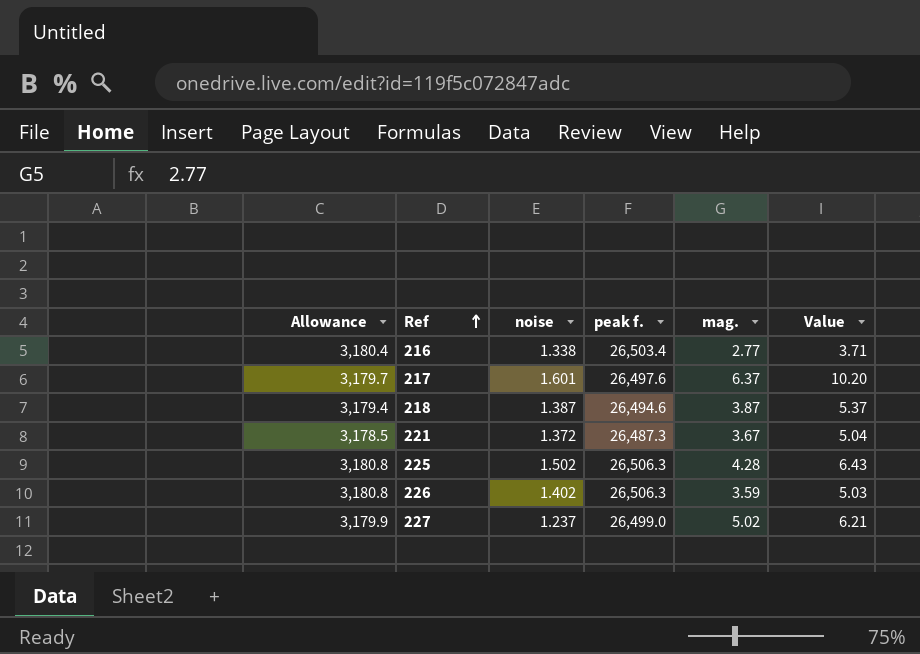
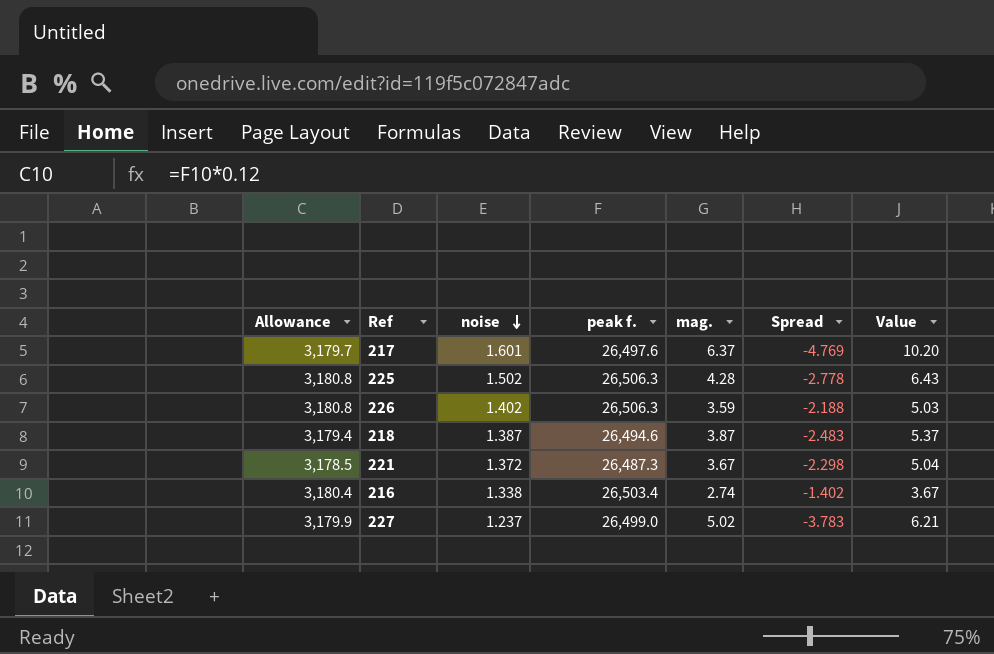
row order: Ref ascending -> noise descending
column Spread | formula: none -> [noise] - [mag.]
216 | mag.: 2.77 -> 2.74
216 | Value: 3.71 -> 3.67

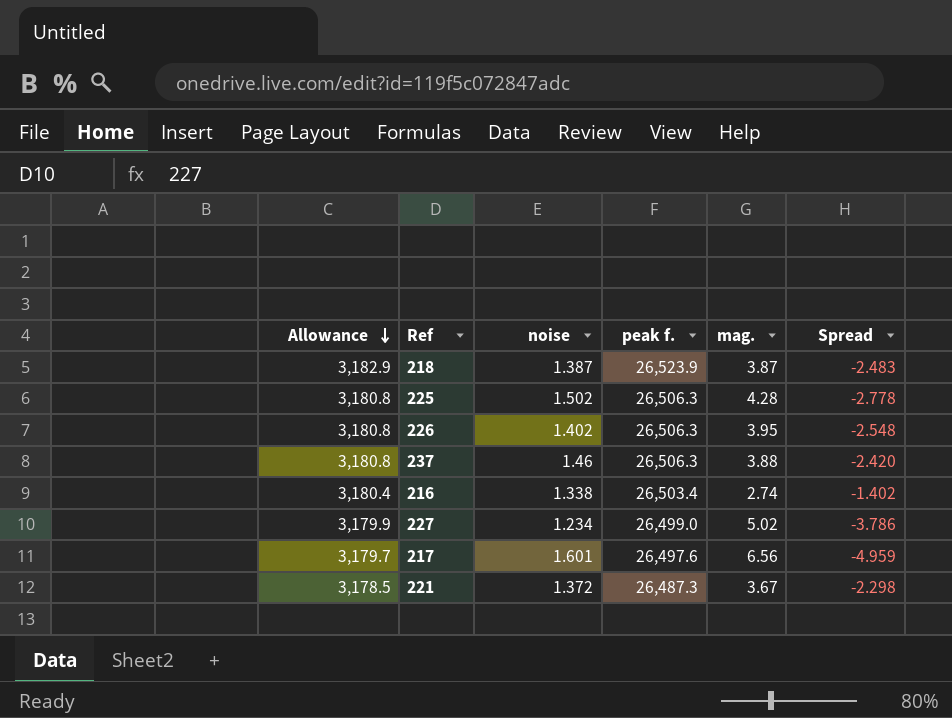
row order: noise descending -> Allowance descending
column Value | formula: [noise] * [mag.] -> none
218 | Allowance: 3,179.4 -> 3,182.9
218 | peak f.: 26,494.6 -> 26,523.9
226 | mag.: 3.59 -> 3.95
226 | Spread: -2.188 -> -2.548
row 237: none -> 3,180.8 | 1.46 | 26,506.3 | 3.88 | -2.420
227 | noise: 1.237 -> 1.234
227 | Spread: -3.783 -> -3.786
217 | mag.: 6.37 -> 6.56
217 | Spread: -4.769 -> -4.959

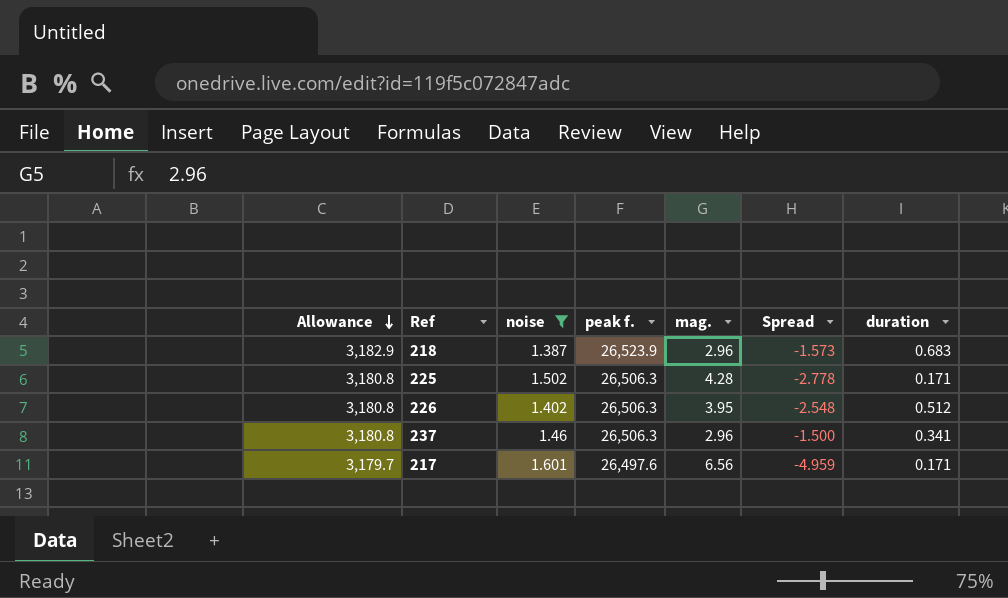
filter: none -> noise >= 1.387
column duration | position: none -> 7
218 | mag.: 3.87 -> 2.96
218 | Spread: -2.483 -> -1.573
237 | mag.: 3.88 -> 2.96
237 | Spread: -2.420 -> -1.500

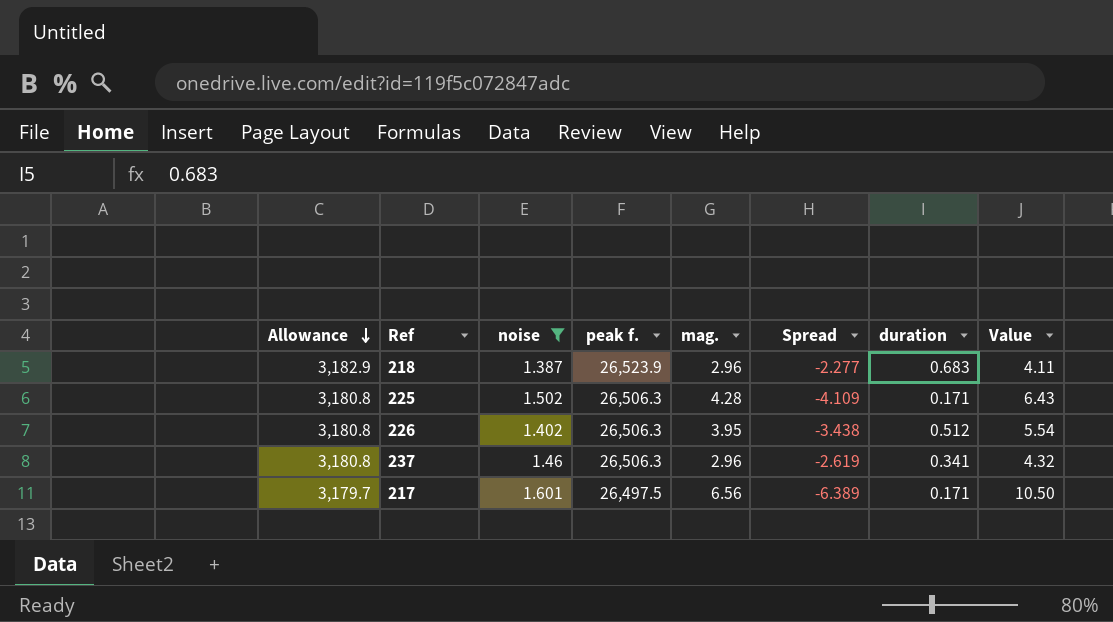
column Spread | formula: [noise] - [mag.] -> [duration] - [mag.]
column Value | formula: none -> [noise] * [mag.]
217 | peak f.: 26,497.6 -> 26,497.5

